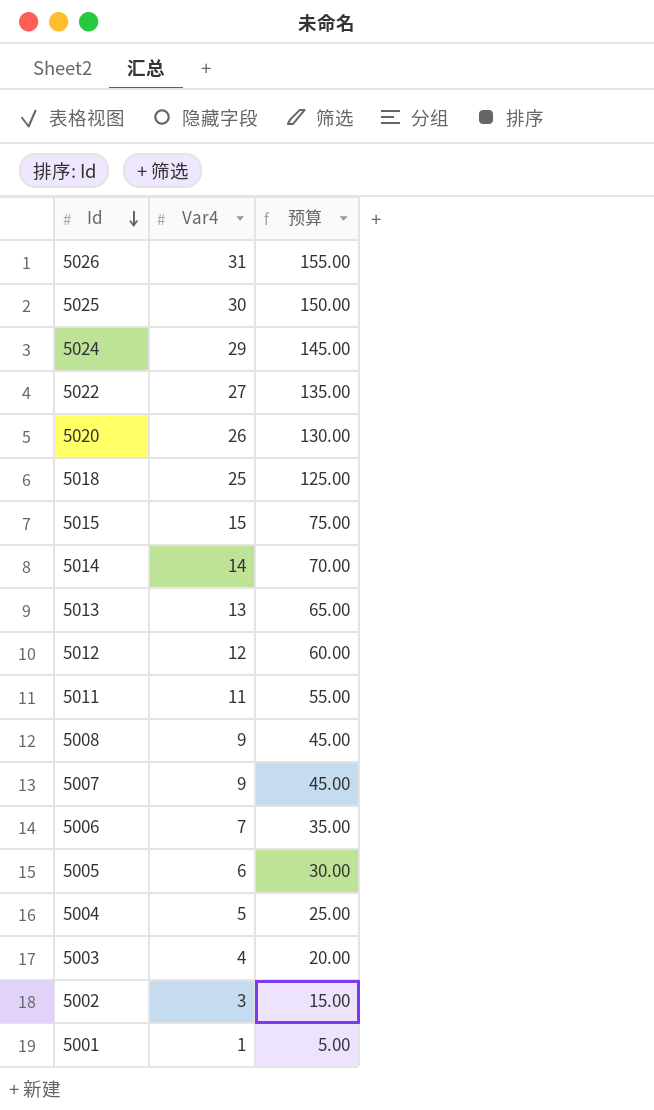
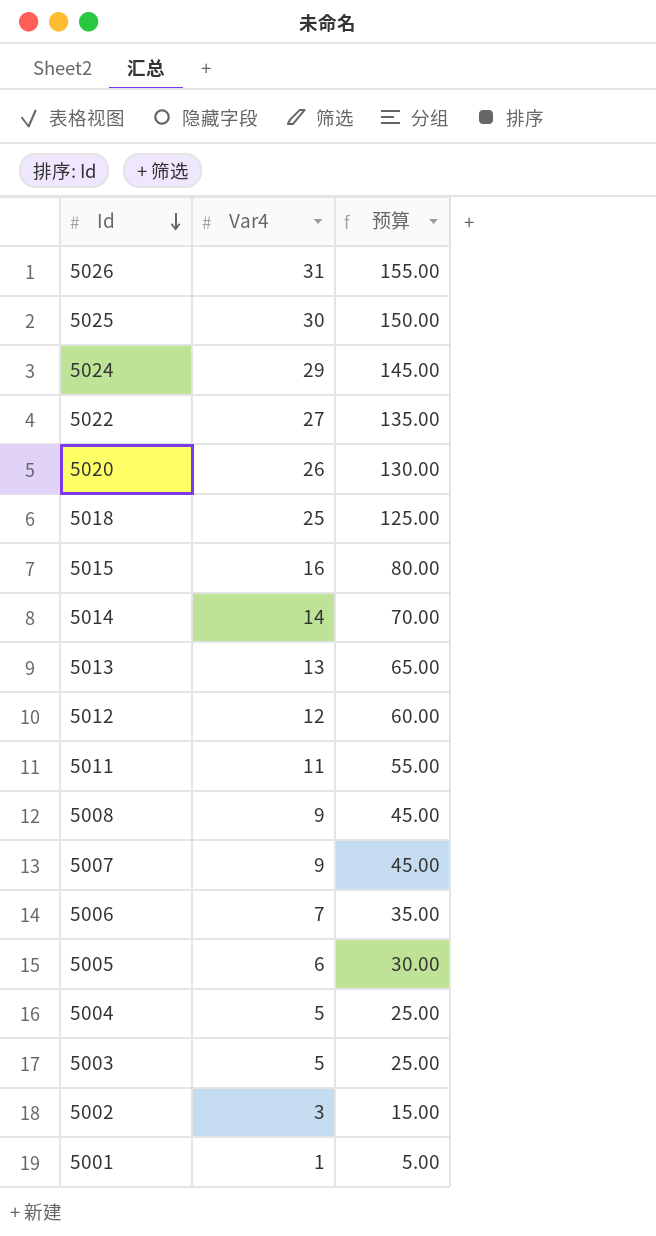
5015 | Var4: 15 -> 16
5015 | 预算: 75.00 -> 80.00
5003 | Var4: 4 -> 5
5003 | 预算: 20.00 -> 25.00

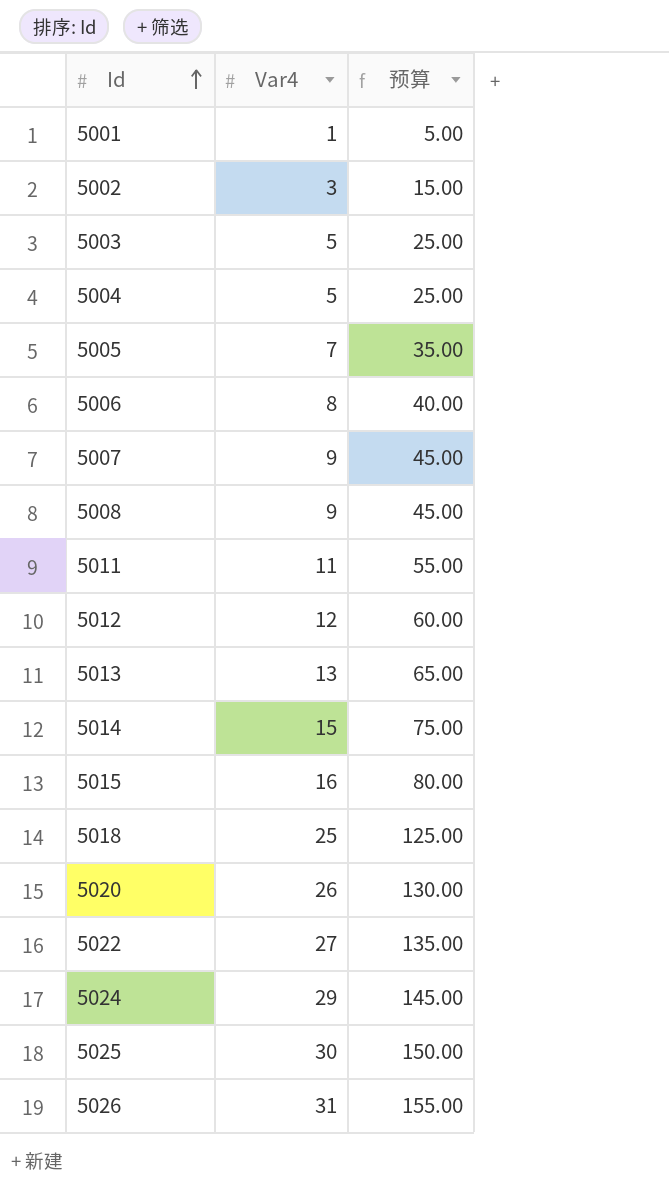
row order: Id descending -> Id ascending
5005 | Var4: 6 -> 7
5005 | 预算: 30.00 -> 35.00
5006 | Var4: 7 -> 8
5006 | 预算: 35.00 -> 40.00
5014 | Var4: 14 -> 15
5014 | 预算: 70.00 -> 75.00

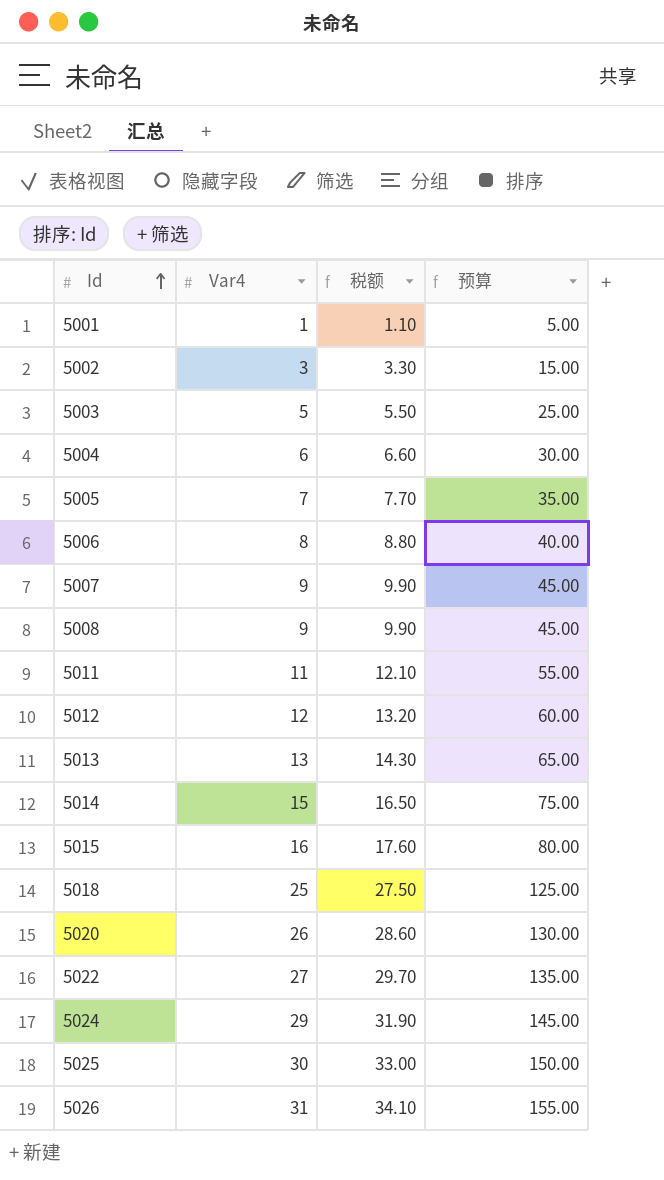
column 税额 | formula: none -> [Var4] * 1.1
5004 | Var4: 5 -> 6
5004 | 预算: 25.00 -> 30.00

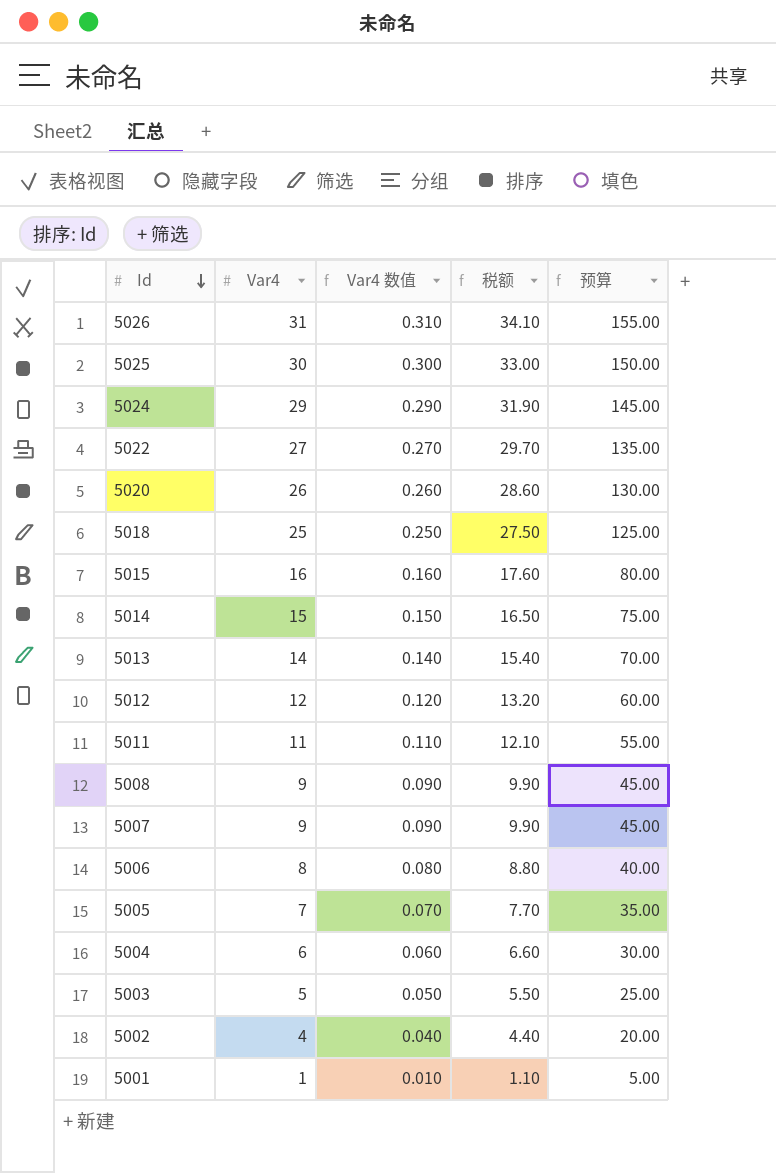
row order: Id ascending -> Id descending
column Var4 数值 | formula: none -> [Var4] * 0.01
5013 | Var4: 13 -> 14
5013 | 税额: 14.30 -> 15.40
5013 | 预算: 65.00 -> 70.00
5002 | Var4: 3 -> 4
5002 | 税额: 3.30 -> 4.40
5002 | 预算: 15.00 -> 20.00

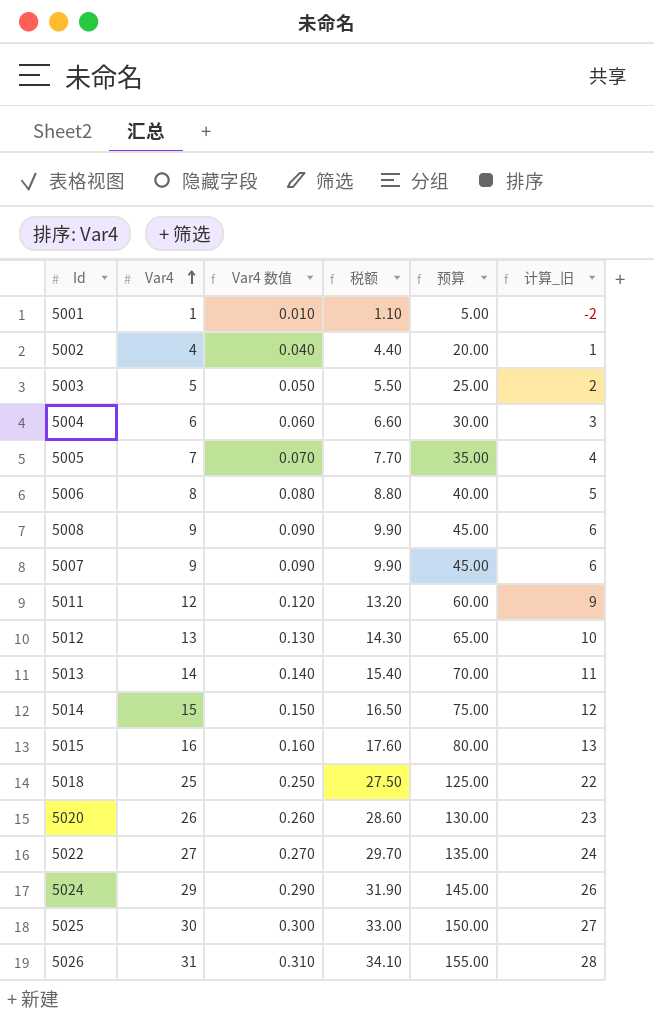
row order: Id descending -> Var4 ascending
column 计算_旧 | formula: none -> [Var4] - 3
5011 | Var4: 11 -> 12
5011 | Var4 数值: 0.110 -> 0.120
5011 | 税额: 12.10 -> 13.20
5011 | 预算: 55.00 -> 60.00
5012 | Var4: 12 -> 13
5012 | Var4 数值: 0.120 -> 0.130
5012 | 税额: 13.20 -> 14.30
5012 | 预算: 60.00 -> 65.00

